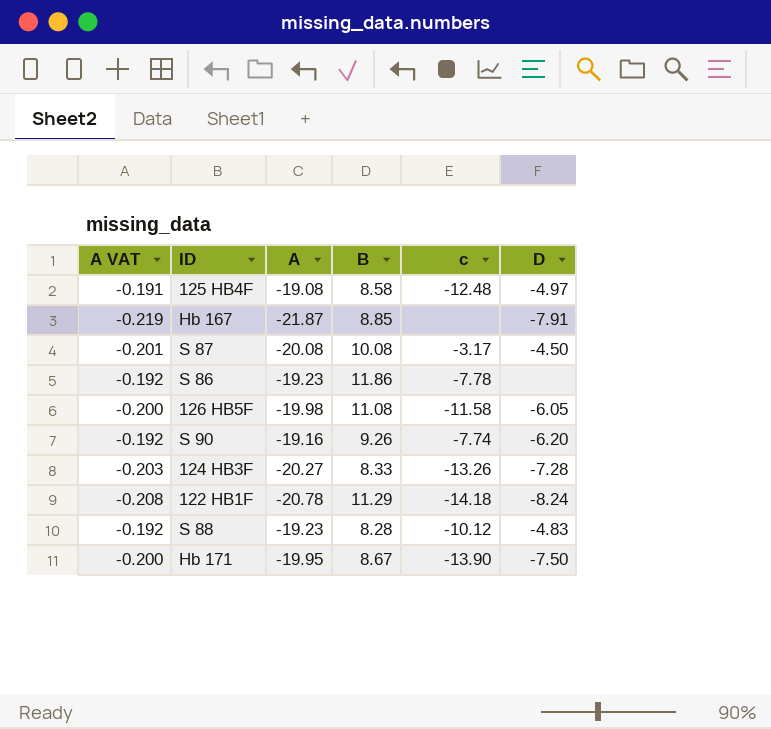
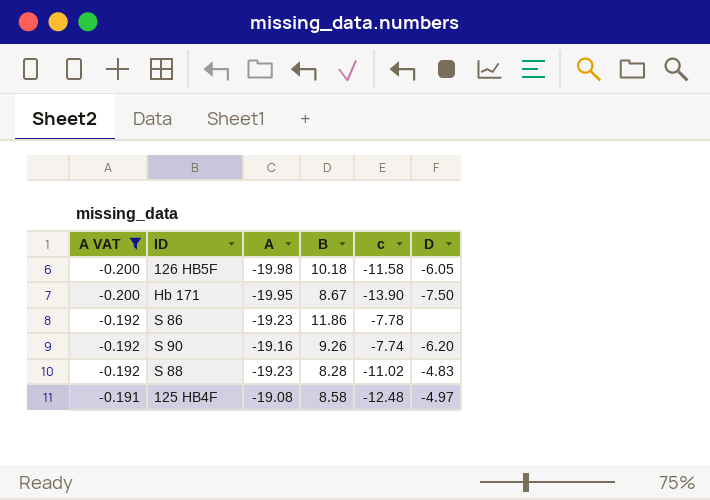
filter: none -> A VAT >= -0.200
row order: none -> A VAT ascending
126 HB5F | B: 11.08 -> 10.18
S 88 | c: -10.12 -> -11.02

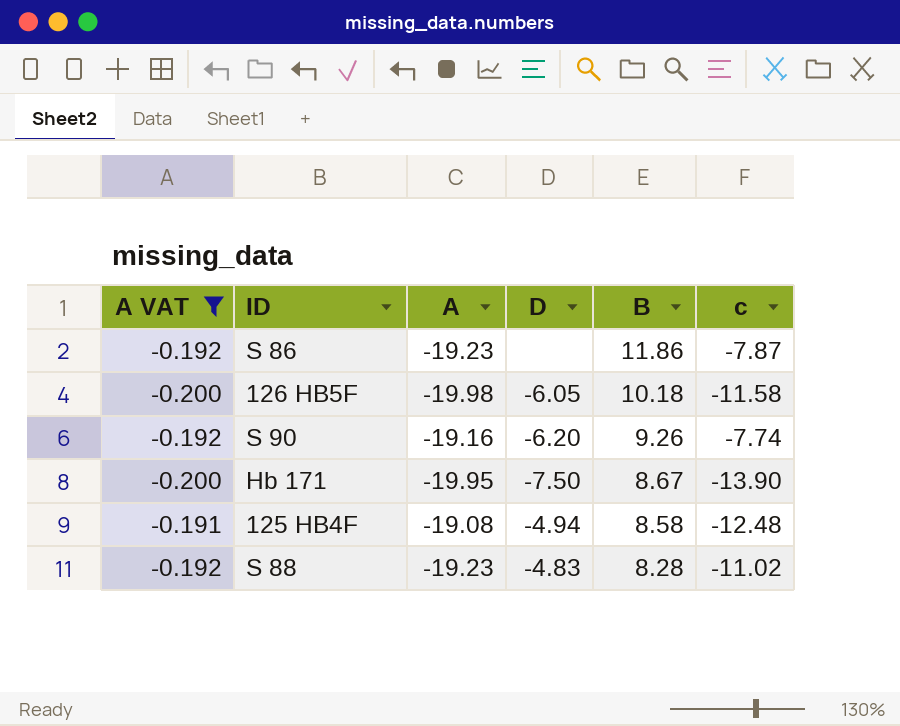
row order: A VAT ascending -> B descending
column D | position: 6 -> 4
S 86 | c: -7.78 -> -7.87
125 HB4F | D: -4.97 -> -4.94

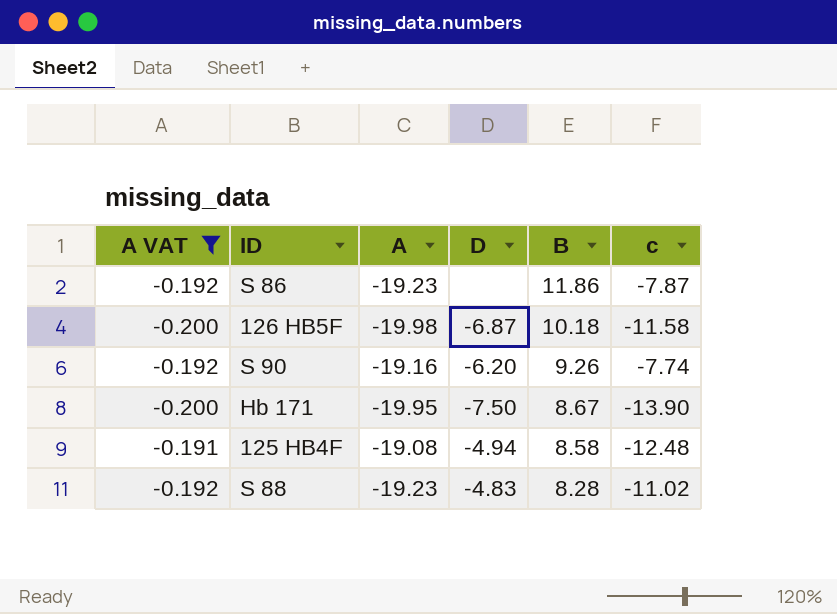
126 HB5F | D: -6.05 -> -6.87

